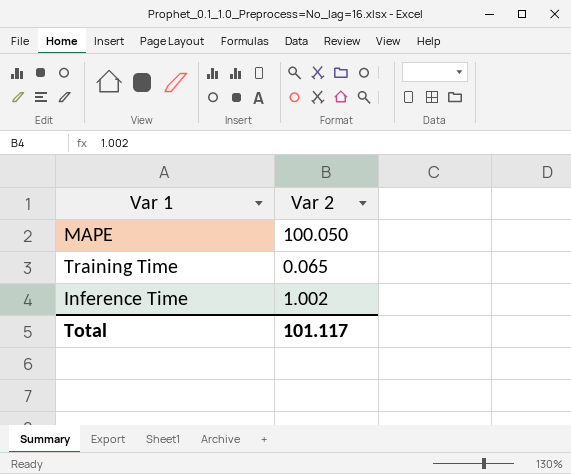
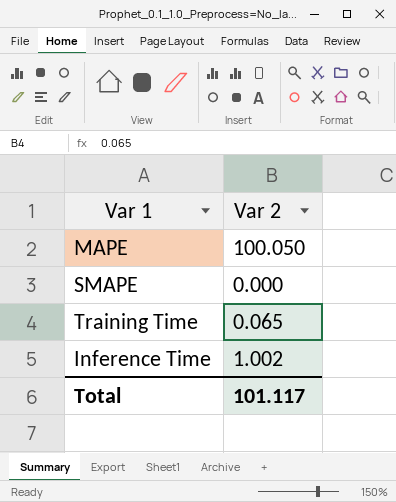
row SMAPE: none -> 0.000

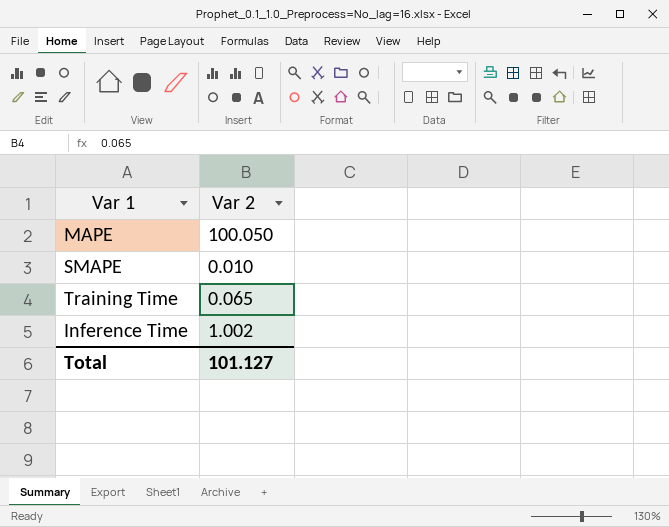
SMAPE | Var 2: 0.000 -> 0.010
Total | Var 2: 101.117 -> 101.127

